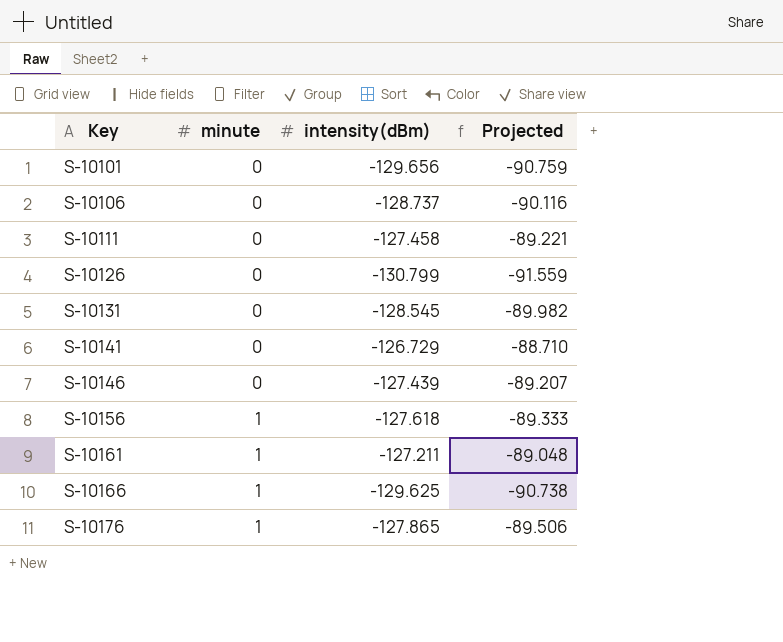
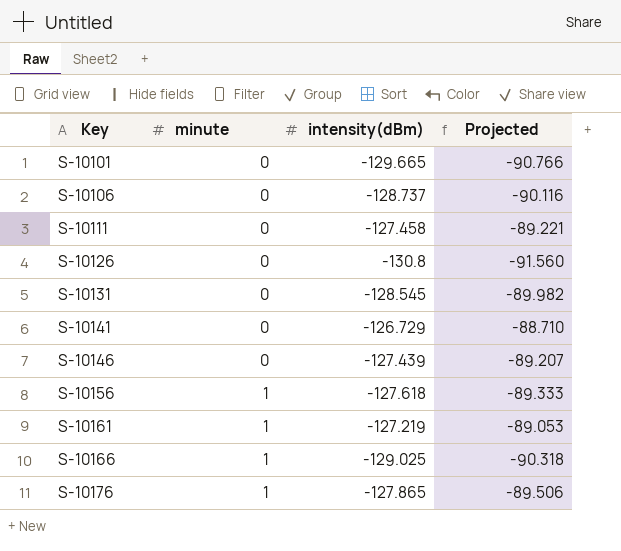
S-10101 | intensity(dBm): -129.656 -> -129.665
S-10101 | Projected: -90.759 -> -90.766
S-10126 | intensity(dBm): -130.799 -> -130.8
S-10126 | Projected: -91.559 -> -91.560
S-10161 | intensity(dBm): -127.211 -> -127.219
S-10161 | Projected: -89.048 -> -89.053
S-10166 | intensity(dBm): -129.625 -> -129.025
S-10166 | Projected: -90.738 -> -90.318

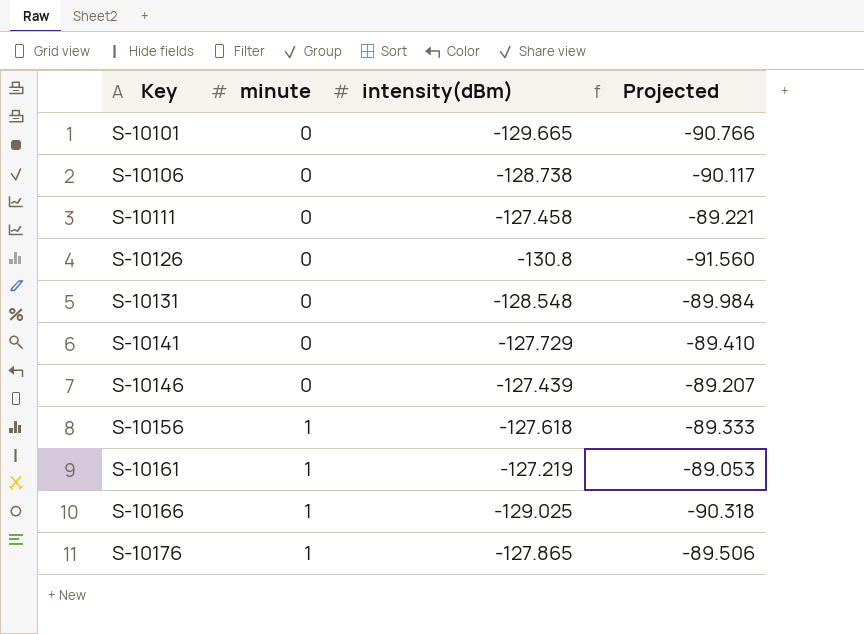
S-10106 | intensity(dBm): -128.737 -> -128.738
S-10106 | Projected: -90.116 -> -90.117
S-10131 | intensity(dBm): -128.545 -> -128.548
S-10131 | Projected: -89.982 -> -89.984
S-10141 | intensity(dBm): -126.729 -> -127.729
S-10141 | Projected: -88.710 -> -89.410

